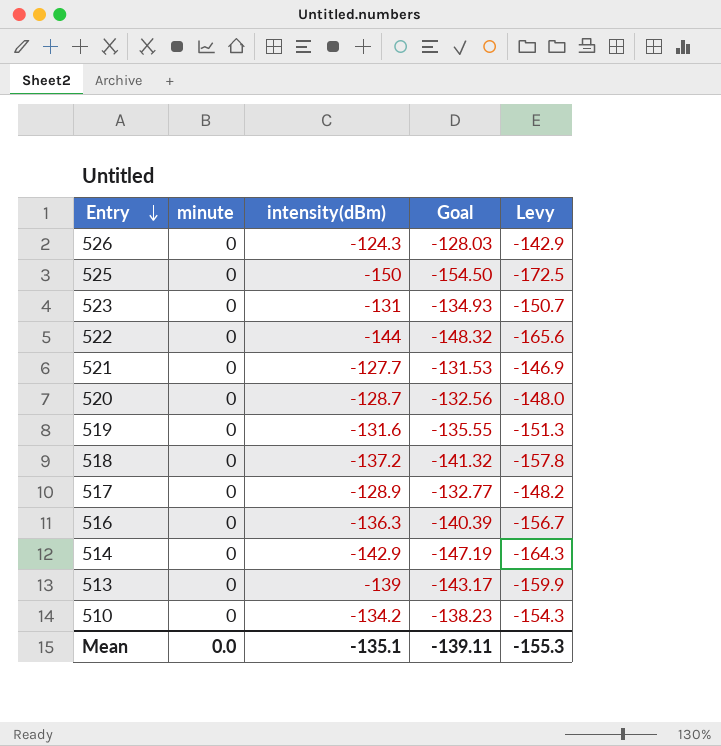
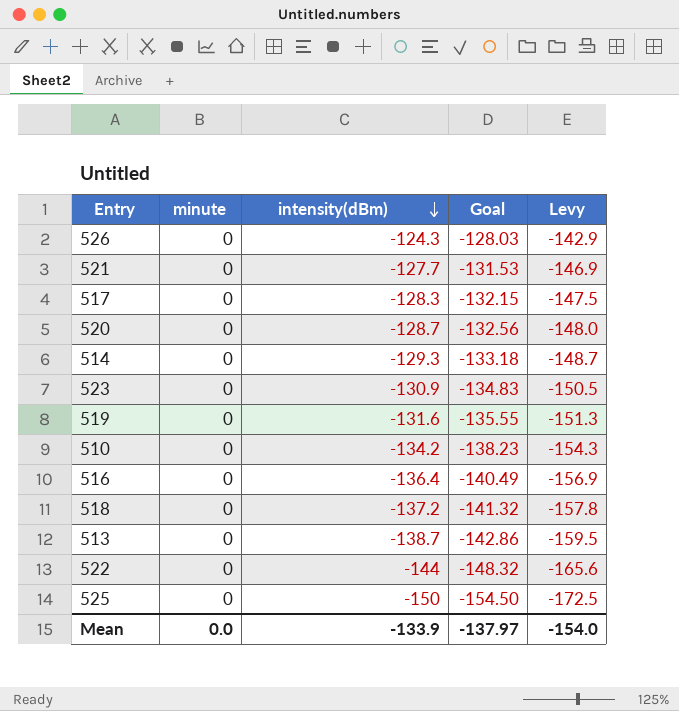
row order: Entry descending -> intensity(dBm) descending
517 | intensity(dBm): -128.9 -> -128.3
517 | Goal: -132.77 -> -132.15
517 | Levy: -148.2 -> -147.5
514 | intensity(dBm): -142.9 -> -129.3
514 | Goal: -147.19 -> -133.18
514 | Levy: -164.3 -> -148.7
523 | intensity(dBm): -131 -> -130.9
523 | Goal: -134.93 -> -134.83
523 | Levy: -150.7 -> -150.5
516 | intensity(dBm): -136.3 -> -136.4
516 | Goal: -140.39 -> -140.49
516 | Levy: -156.7 -> -156.9
513 | intensity(dBm): -139 -> -138.7
513 | Goal: -143.17 -> -142.86
513 | Levy: -159.9 -> -159.5
Mean | intensity(dBm): -135.1 -> -133.9
Mean | Goal: -139.11 -> -137.97
Mean | Levy: -155.3 -> -154.0

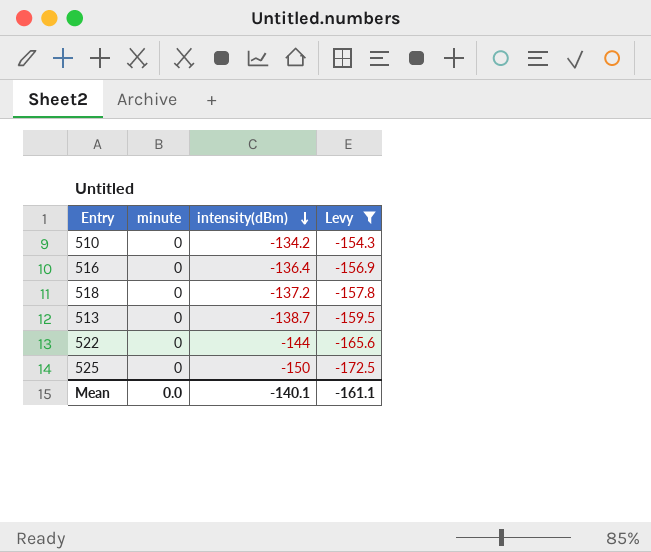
filter: none -> Levy <= -154.3
column Goal | formula: [intensity(dBm)] * 1.03 -> none
Mean | intensity(dBm): -133.9 -> -140.1
Mean | Levy: -154.0 -> -161.1

